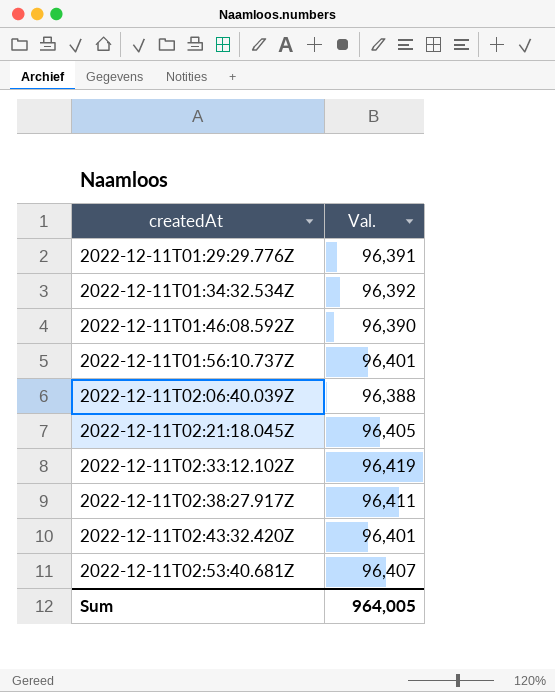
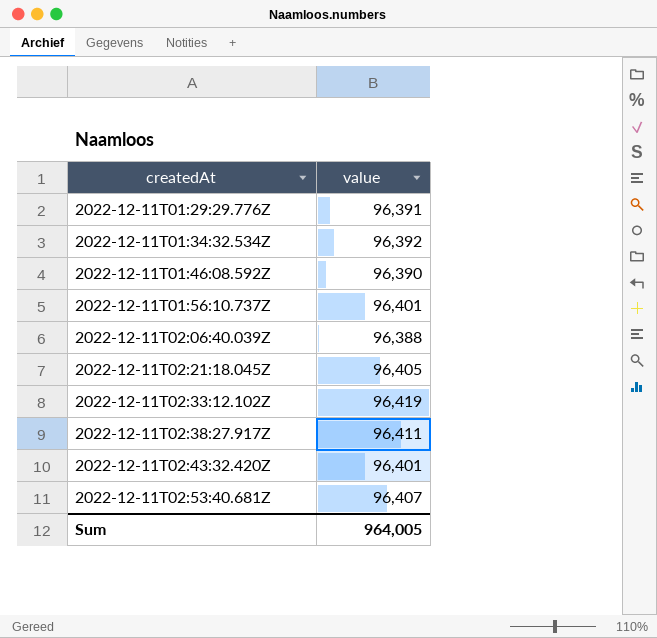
column name: Val. -> value

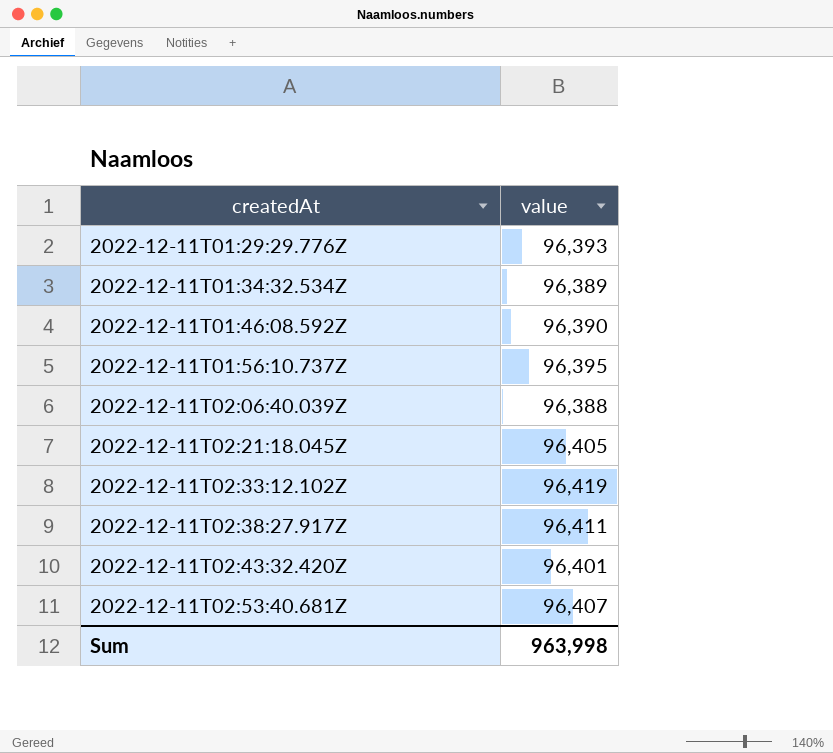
2022-12-11T01:29:29.776Z | value: 96,391 -> 96,393
2022-12-11T01:34:32.534Z | value: 96,392 -> 96,389
2022-12-11T01:56:10.737Z | value: 96,401 -> 96,395
Sum | value: 964,005 -> 963,998

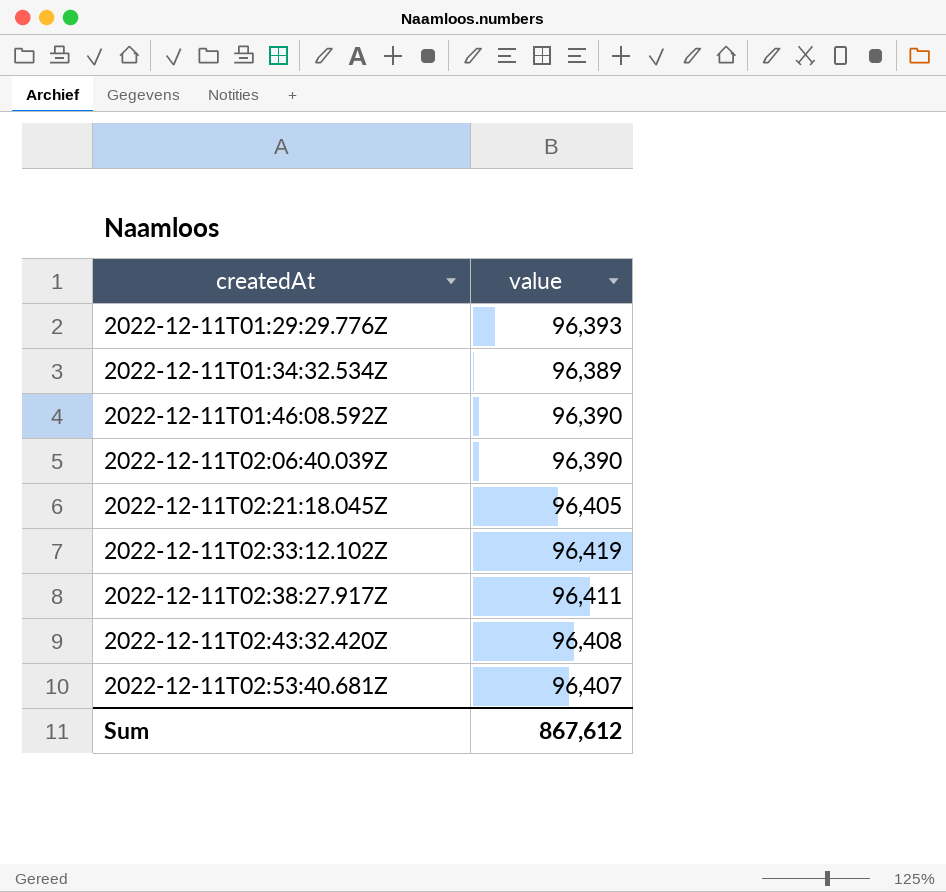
row 2022-12-11T01:56:10.737Z: 96,395 -> none
2022-12-11T02:06:40.039Z | value: 96,388 -> 96,390
2022-12-11T02:43:32.420Z | value: 96,401 -> 96,408
Sum | value: 963,998 -> 867,612

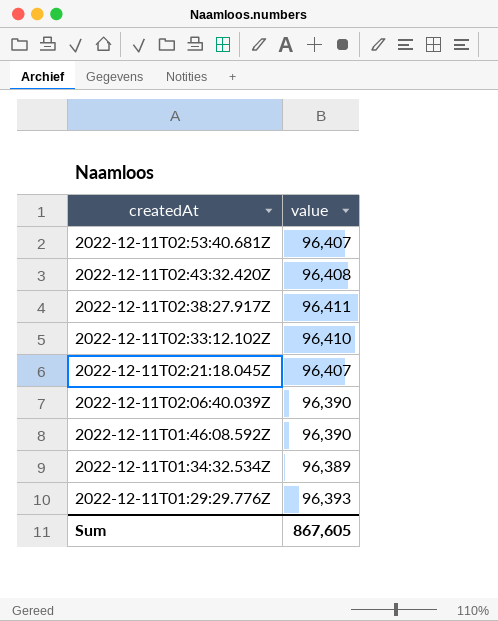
row order: createdAt ascending -> createdAt descending
2022-12-11T02:33:12.102Z | value: 96,419 -> 96,410
2022-12-11T02:21:18.045Z | value: 96,405 -> 96,407
Sum | value: 867,612 -> 867,605

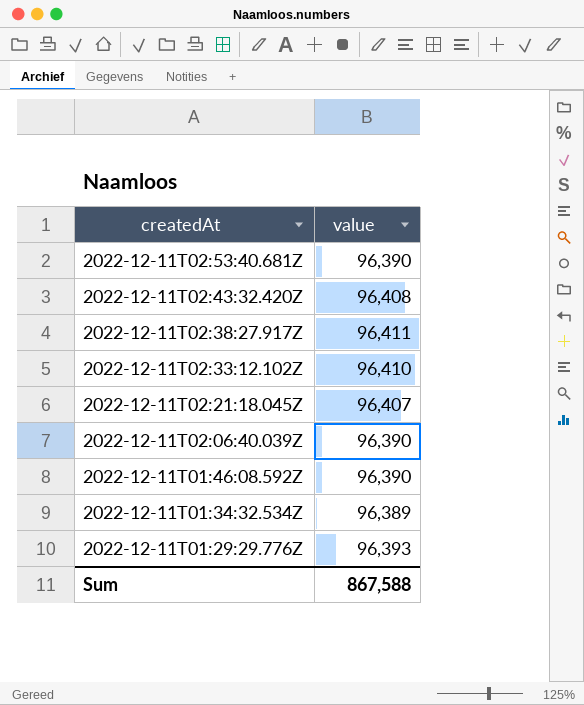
2022-12-11T02:53:40.681Z | value: 96,407 -> 96,390
Sum | value: 867,605 -> 867,588

